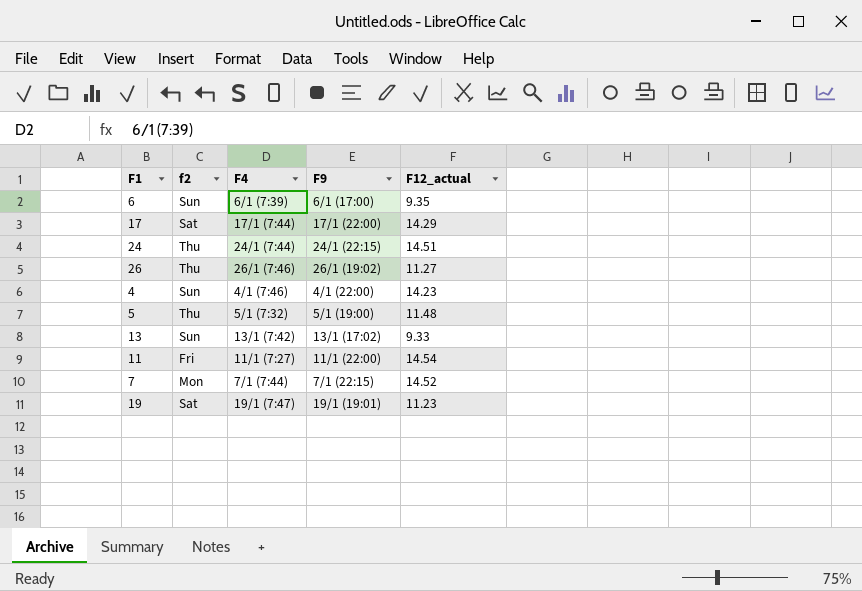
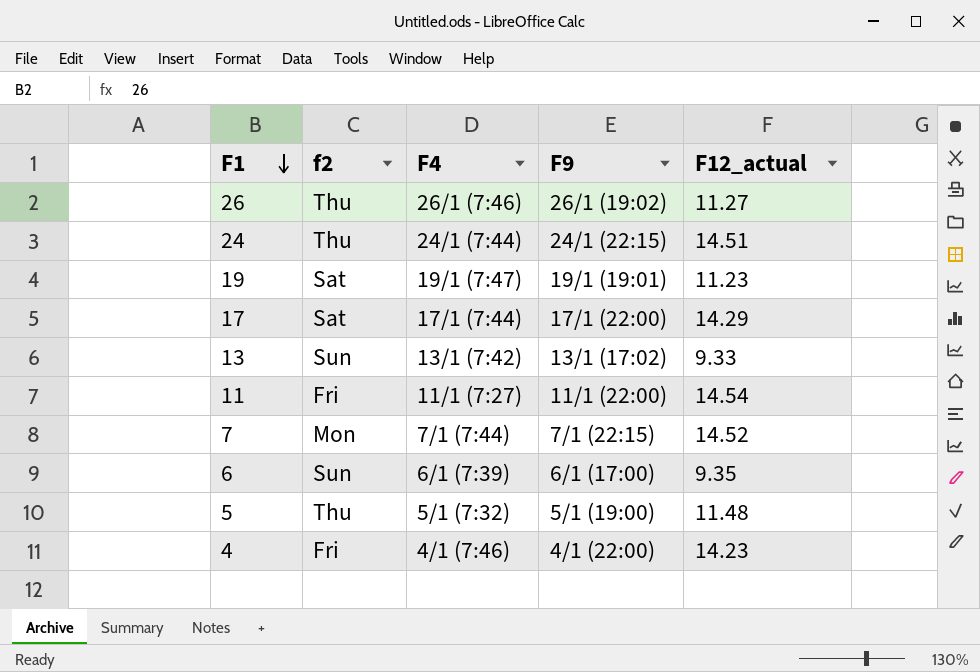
row order: none -> F1 descending
4 | f2: Sun -> Fri

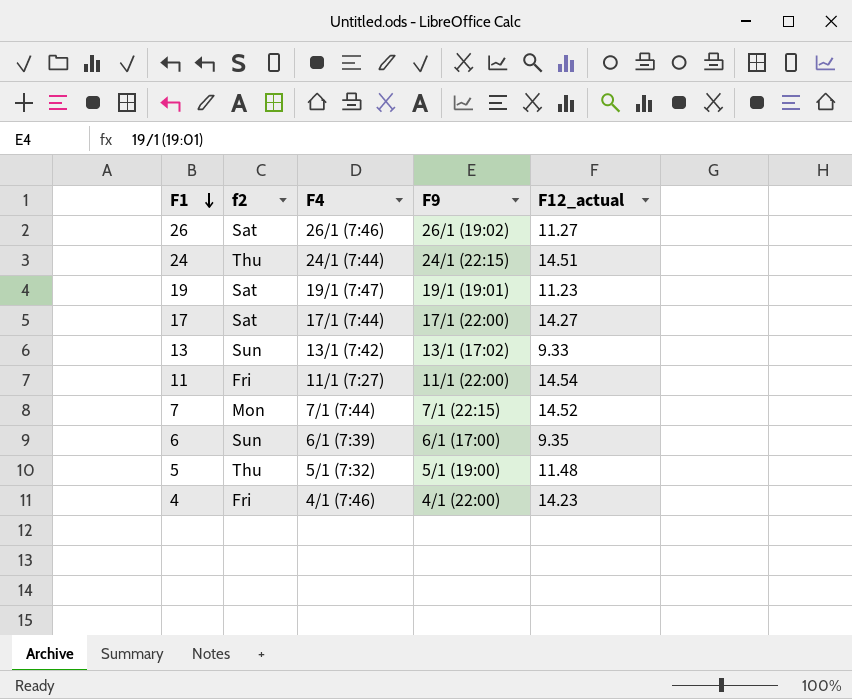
26 | f2: Thu -> Sat
17 | F12_actual: 14.29 -> 14.27

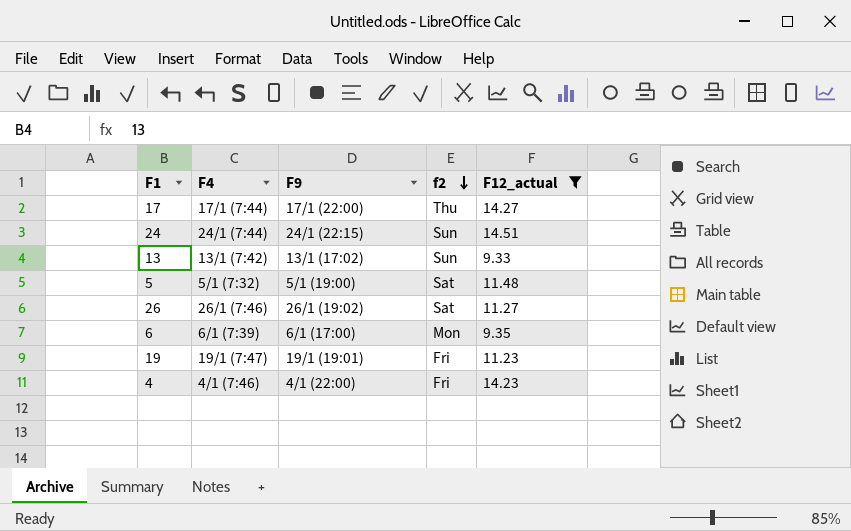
filter: none -> F12_actual <= 14.51
row order: F1 descending -> f2 descending
column f2 | position: 2 -> 4
17 | f2: Sat -> Thu
24 | f2: Thu -> Sun
5 | f2: Thu -> Sat
6 | f2: Sun -> Mon
19 | f2: Sat -> Fri

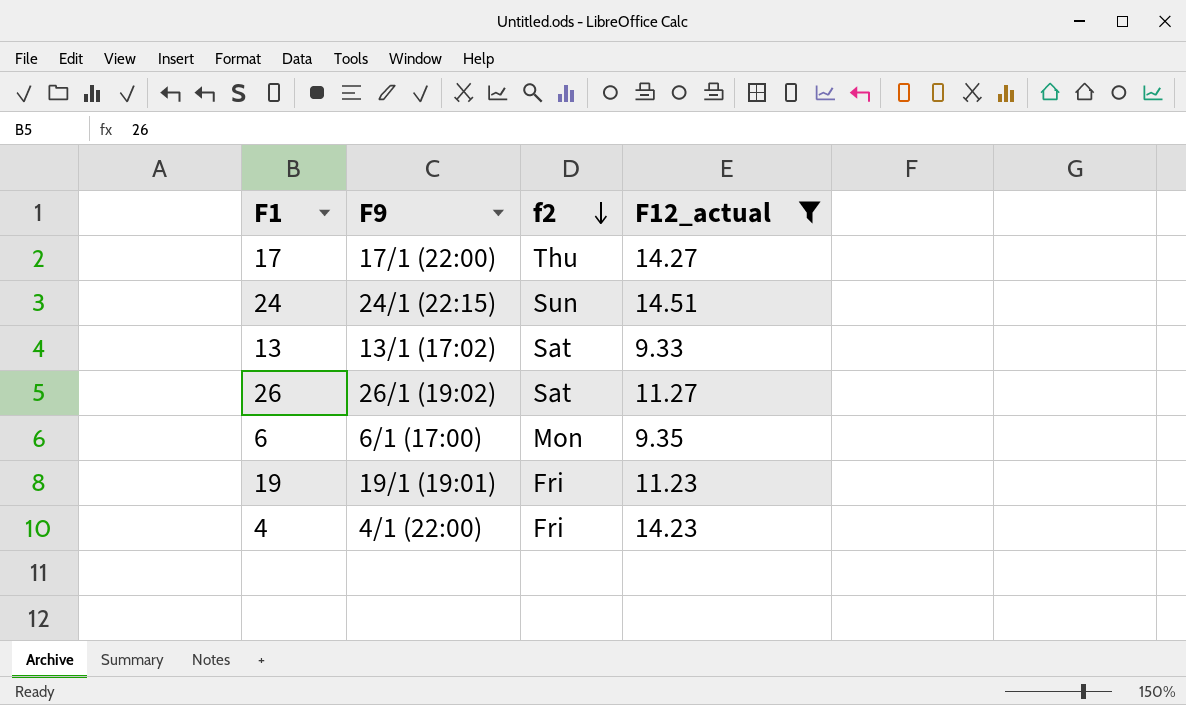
column F4 | position: 2 -> none
row 5: 5/1 (7:32) | 5/1 (19:00) | Sat | 11.48 -> none
13 | f2: Sun -> Sat

